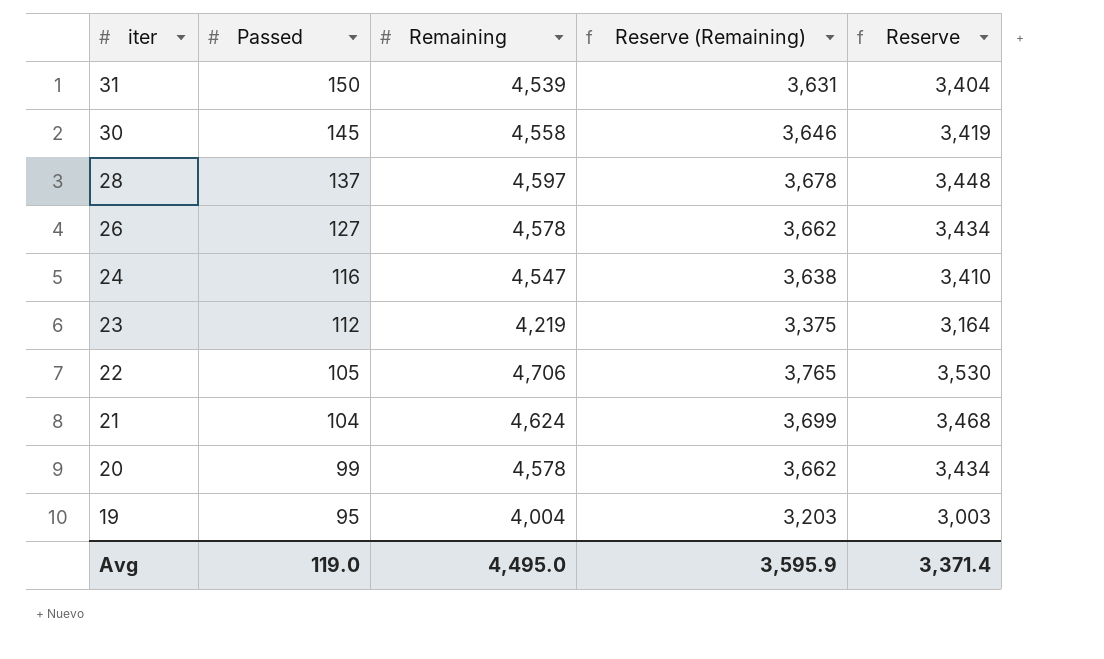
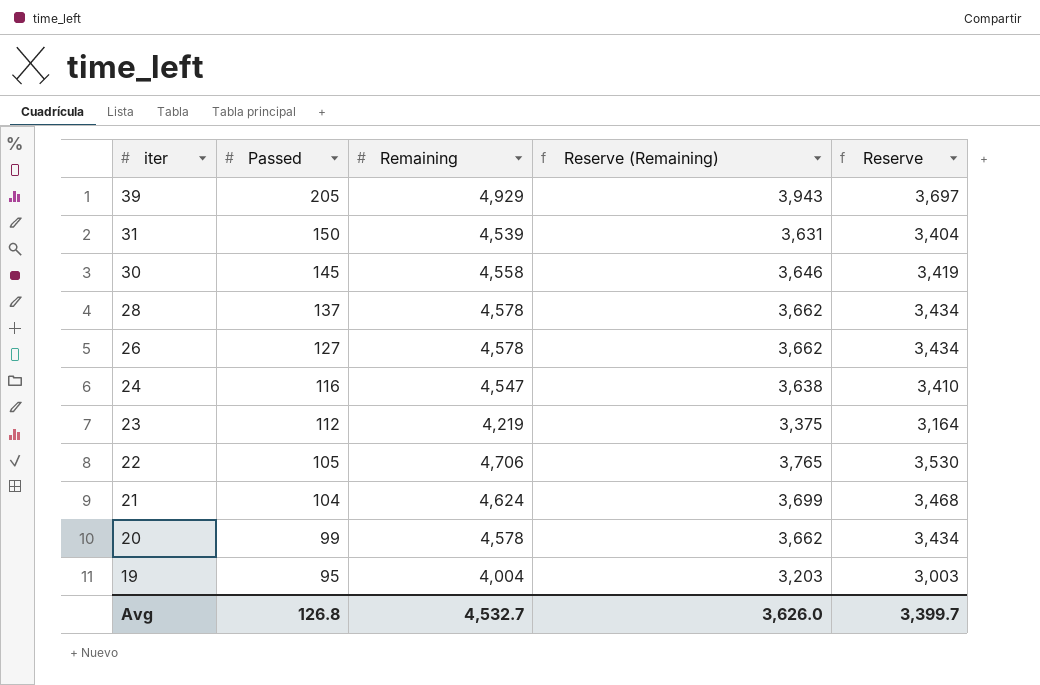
row 39: none -> 205 | 4,929 | 3,943 | 3,697
28 | Remaining: 4,597 -> 4,578
28 | Reserve (Remaining): 3,678 -> 3,662
28 | Reserve: 3,448 -> 3,434
Avg | Passed: 119.0 -> 126.8
Avg | Remaining: 4,495.0 -> 4,532.7
Avg | Reserve (Remaining): 3,595.9 -> 3,626.0
Avg | Reserve: 3,371.4 -> 3,399.7

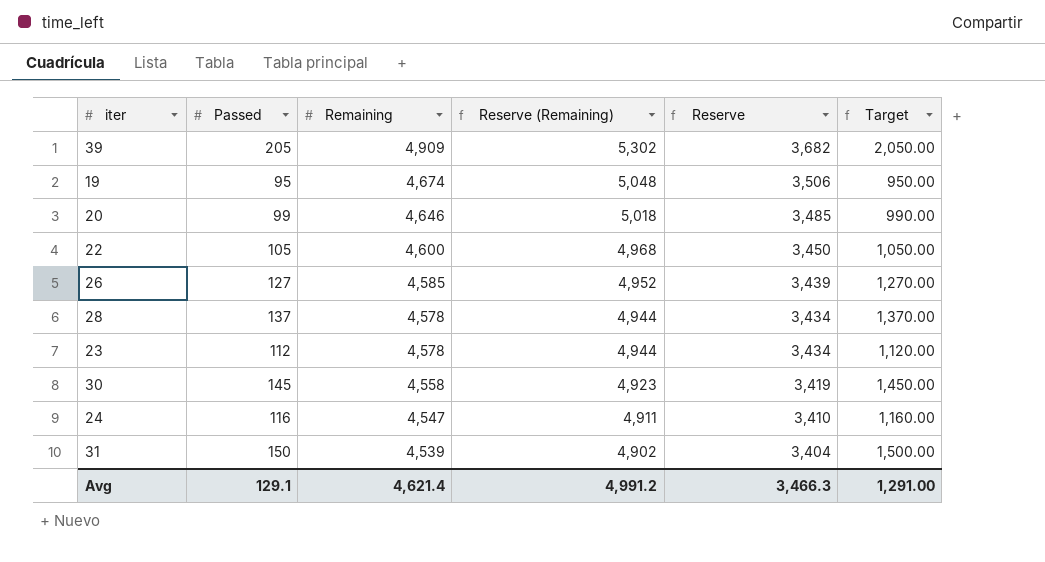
row order: iter descending -> Remaining descending
column Reserve (Remaining) | formula: [Remaining] * 0.8 -> [Remaining] * 1.08
column Target | formula: none -> [Passed] * 10
row 21: 104 | 4,624 | 3,699 | 3,468 -> none
39 | Remaining: 4,929 -> 4,909
39 | Reserve: 3,697 -> 3,682
19 | Remaining: 4,004 -> 4,674
19 | Reserve: 3,003 -> 3,506
20 | Remaining: 4,578 -> 4,646
20 | Reserve: 3,434 -> 3,485
22 | Remaining: 4,706 -> 4,600
22 | Reserve: 3,530 -> 3,450
26 | Remaining: 4,578 -> 4,585
26 | Reserve: 3,434 -> 3,439
23 | Remaining: 4,219 -> 4,578
23 | Reserve: 3,164 -> 3,434
Avg | Passed: 126.8 -> 129.1
Avg | Remaining: 4,532.7 -> 4,621.4
Avg | Reserve (Remaining): 3,626.0 -> 4,991.2
Avg | Reserve: 3,399.7 -> 3,466.3

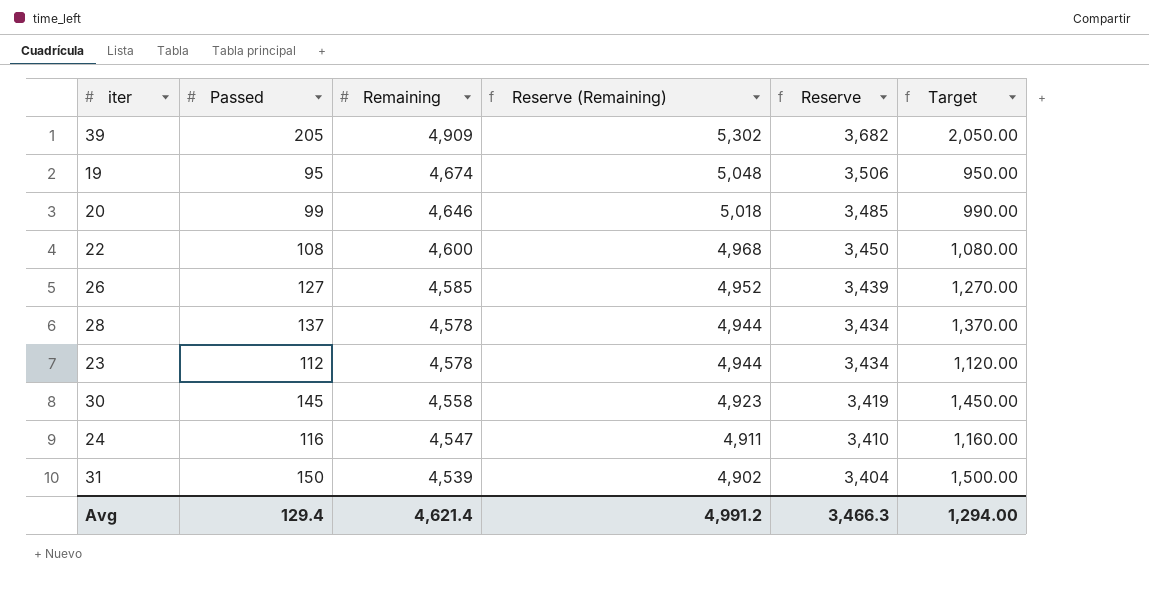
22 | Passed: 105 -> 108
22 | Target: 1,050.00 -> 1,080.00
Avg | Passed: 129.1 -> 129.4
Avg | Target: 1,291.00 -> 1,294.00

